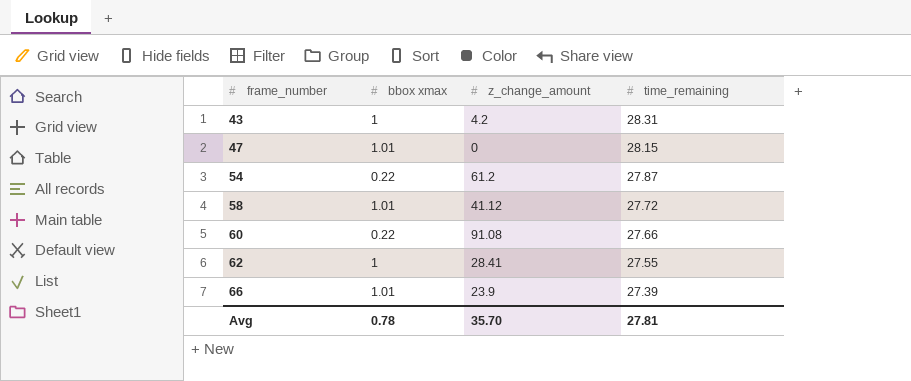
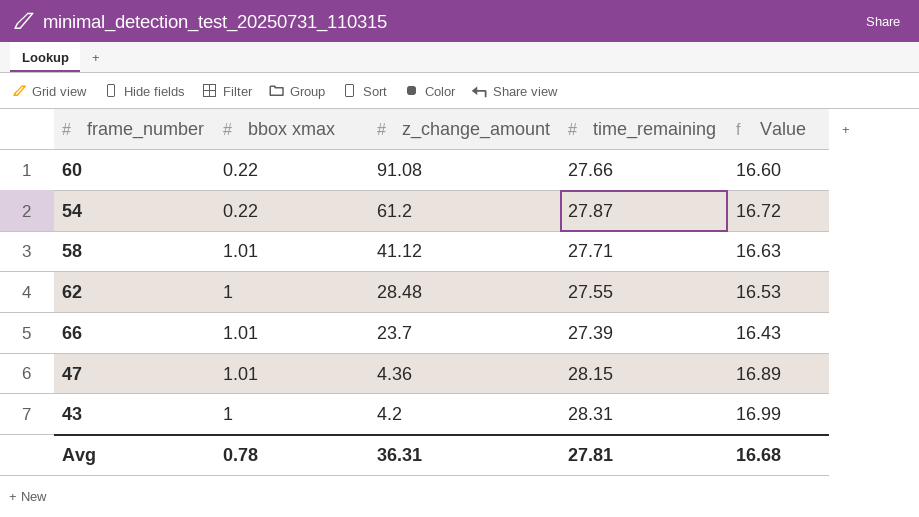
row order: frame_number ascending -> z_change_amount descending
column Value | formula: none -> [time_remaining] * 0.6
58 | time_remaining: 27.72 -> 27.71
62 | z_change_amount: 28.41 -> 28.48
66 | z_change_amount: 23.9 -> 23.7
47 | z_change_amount: 0 -> 4.36
Avg | z_change_amount: 35.70 -> 36.31

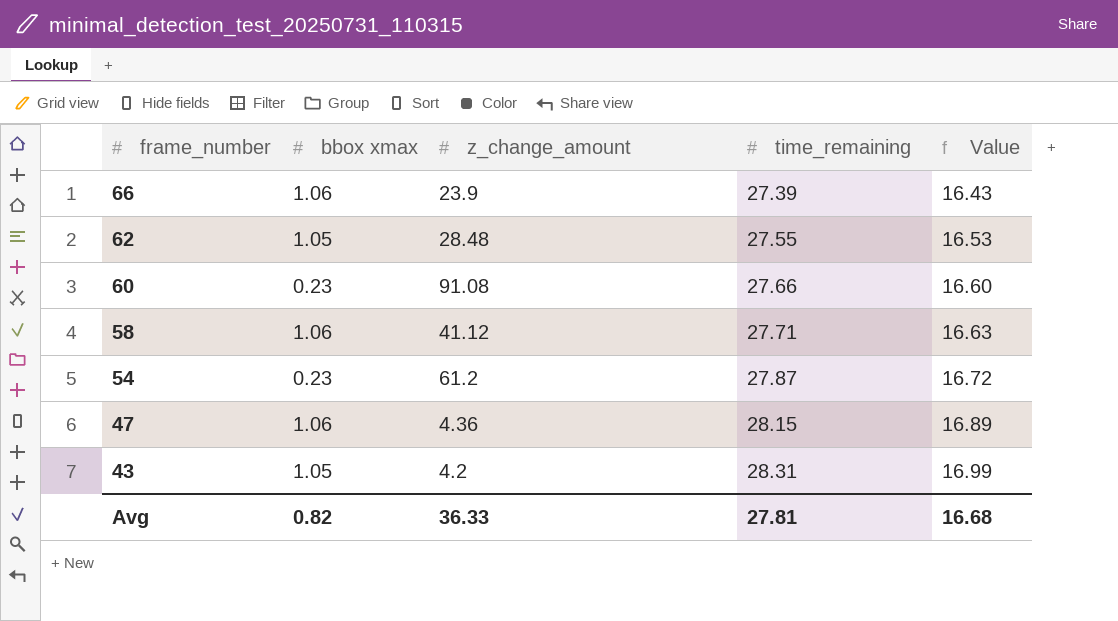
row order: z_change_amount descending -> frame_number descending
66 | bbox xmax: 1.01 -> 1.06
66 | z_change_amount: 23.7 -> 23.9
62 | bbox xmax: 1 -> 1.05
60 | bbox xmax: 0.22 -> 0.23
58 | bbox xmax: 1.01 -> 1.06
54 | bbox xmax: 0.22 -> 0.23
47 | bbox xmax: 1.01 -> 1.06
43 | bbox xmax: 1 -> 1.05
Avg | bbox xmax: 0.78 -> 0.82
Avg | z_change_amount: 36.31 -> 36.33

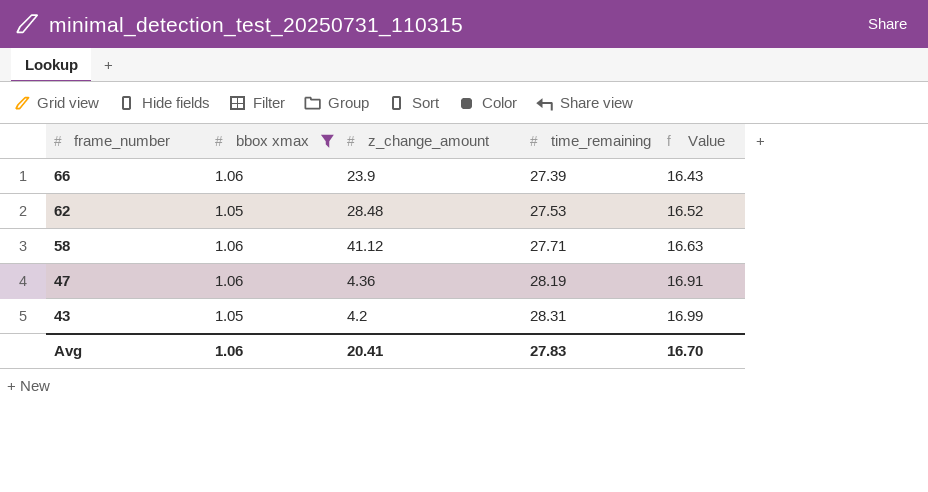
filter: none -> bbox xmax != 0.23
62 | time_remaining: 27.55 -> 27.53
62 | Value: 16.53 -> 16.52
47 | time_remaining: 28.15 -> 28.19
47 | Value: 16.89 -> 16.91
Avg | bbox xmax: 0.82 -> 1.06
Avg | z_change_amount: 36.33 -> 20.41
Avg | time_remaining: 27.81 -> 27.83
Avg | Value: 16.68 -> 16.70

